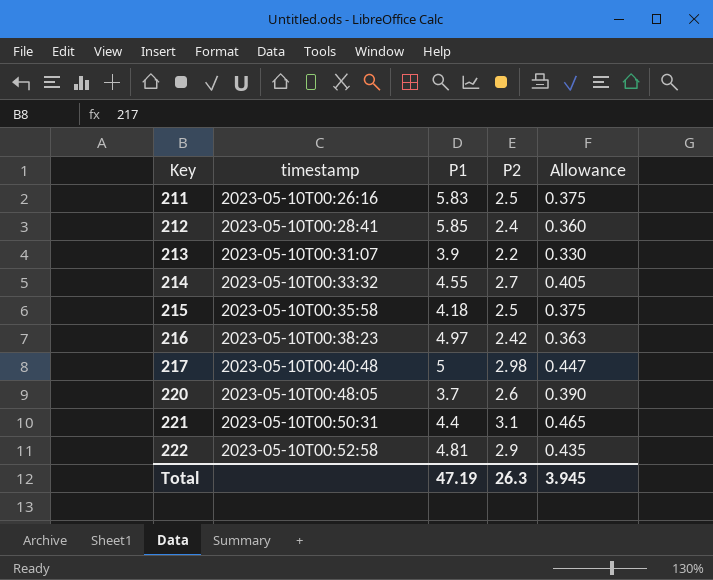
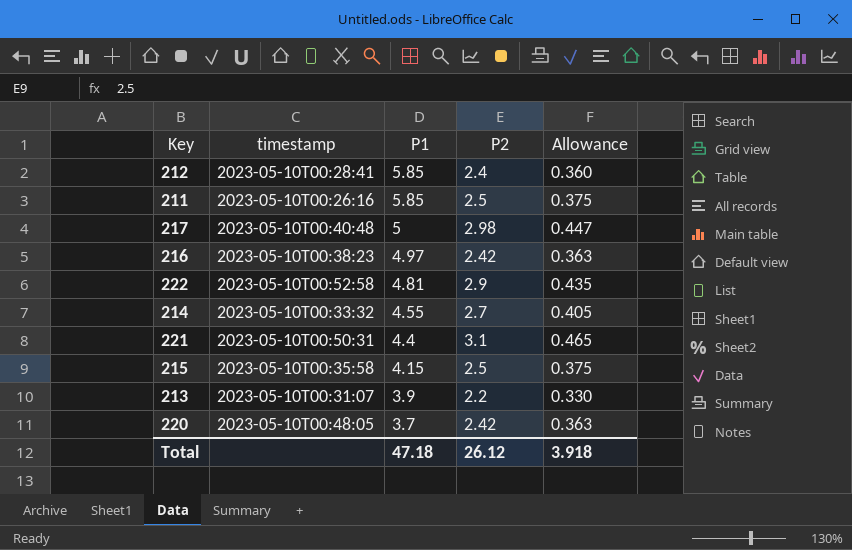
row order: Key ascending -> P1 descending
211 | P1: 5.83 -> 5.85
215 | P1: 4.18 -> 4.15
220 | P2: 2.6 -> 2.42
220 | Allowance: 0.390 -> 0.363
Total | P1: 47.19 -> 47.18
Total | P2: 26.3 -> 26.12
Total | Allowance: 3.945 -> 3.918

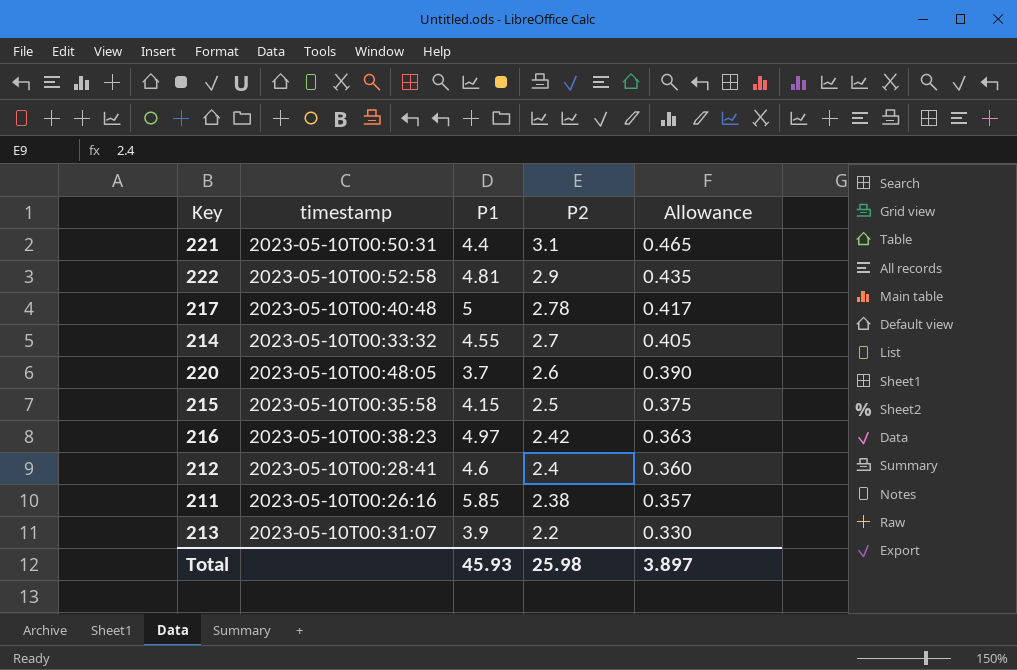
row order: P1 descending -> P2 descending
217 | P2: 2.98 -> 2.78
217 | Allowance: 0.447 -> 0.417
220 | P2: 2.42 -> 2.6
220 | Allowance: 0.363 -> 0.390
212 | P1: 5.85 -> 4.6
211 | P2: 2.5 -> 2.38
211 | Allowance: 0.375 -> 0.357
Total | P1: 47.18 -> 45.93
Total | P2: 26.12 -> 25.98
Total | Allowance: 3.918 -> 3.897

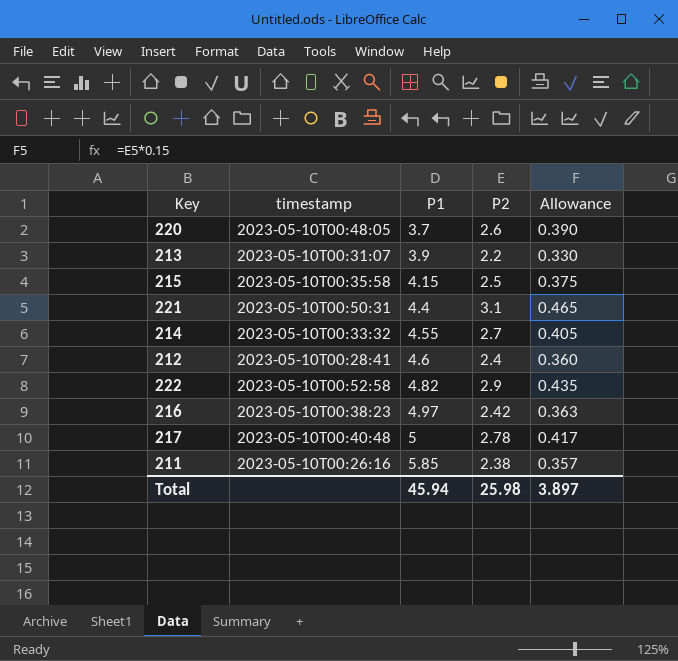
row order: P2 descending -> P1 ascending
222 | P1: 4.81 -> 4.82
Total | P1: 45.93 -> 45.94

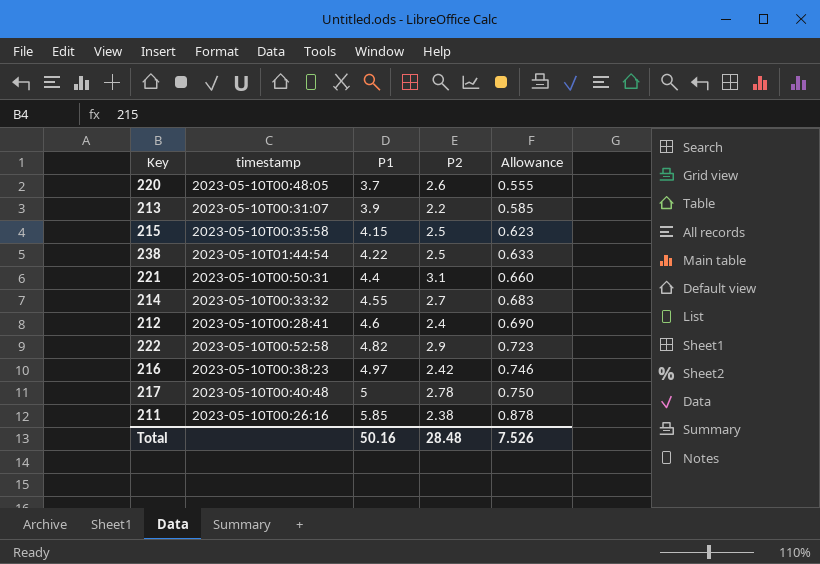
column Allowance | formula: [P2] * 0.15 -> [P1] * 0.15
row 238: none -> 2023-05-10T01:44:54 | 4.22 | 2.5 | 0.633
Total | P1: 45.94 -> 50.16
Total | P2: 25.98 -> 28.48
Total | Allowance: 3.897 -> 7.526

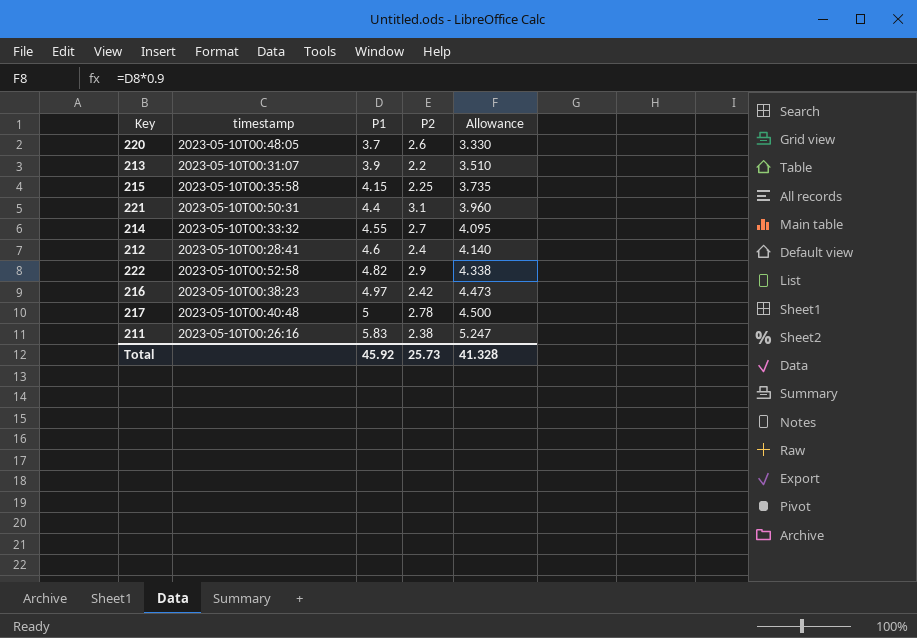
column Allowance | formula: [P1] * 0.15 -> [P1] * 0.9
row 238: 2023-05-10T01:44:54 | 4.22 | 2.5 | 0.633 -> none
215 | P2: 2.5 -> 2.25
211 | P1: 5.85 -> 5.83
Total | P1: 50.16 -> 45.92
Total | P2: 28.48 -> 25.73
Total | Allowance: 7.526 -> 41.328

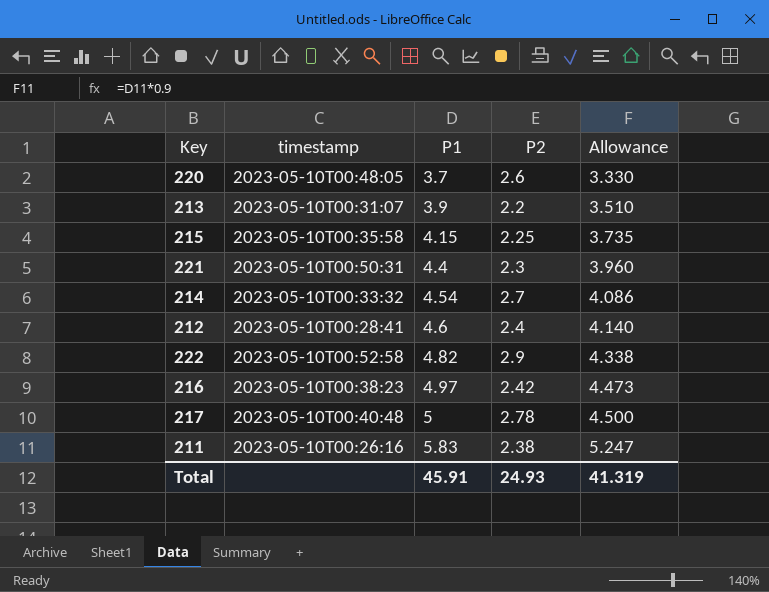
221 | P2: 3.1 -> 2.3
214 | P1: 4.55 -> 4.54
214 | Allowance: 4.095 -> 4.086
Total | P1: 45.92 -> 45.91
Total | P2: 25.73 -> 24.93
Total | Allowance: 41.328 -> 41.319

